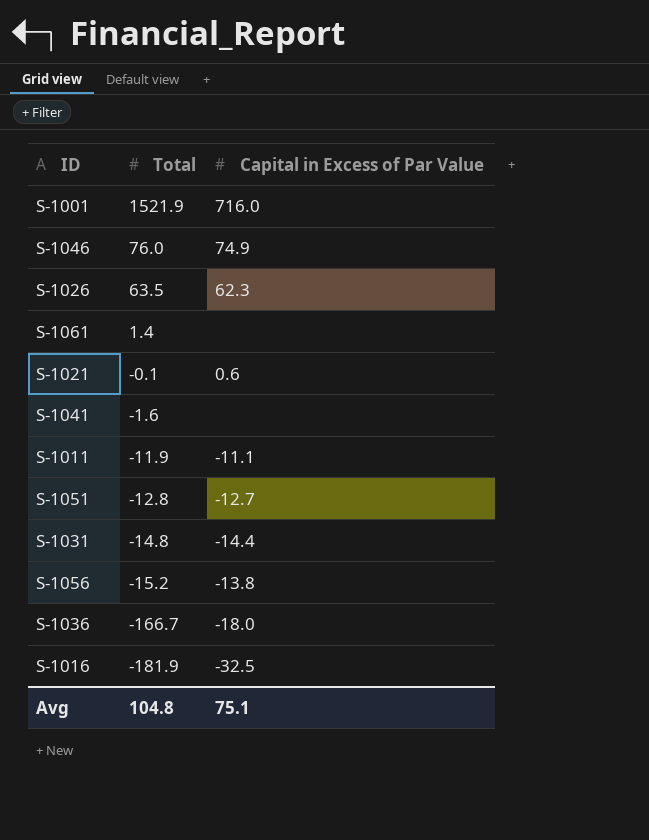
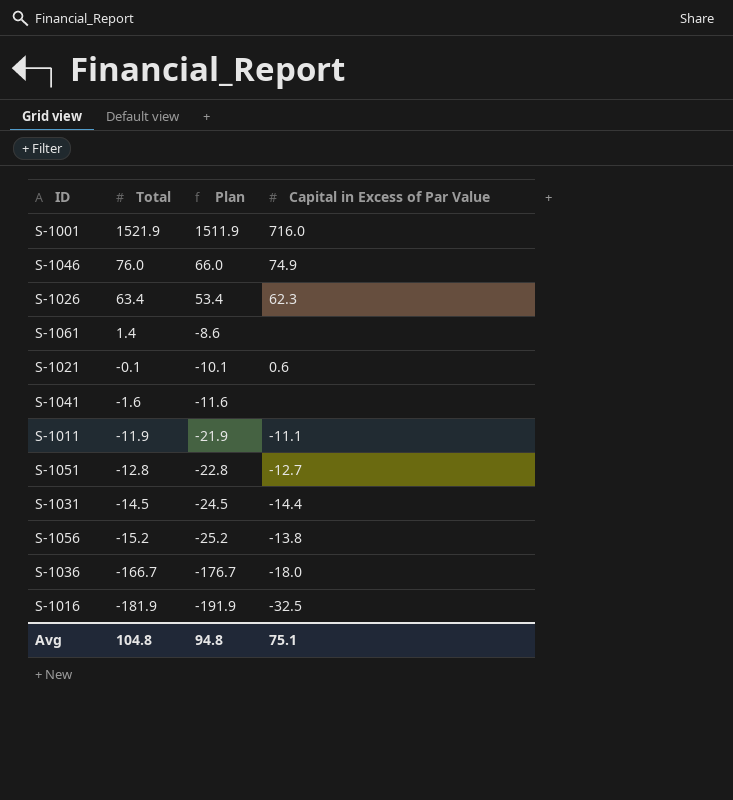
column Plan | formula: none -> [Total] - 10
S-1026 | Total: 63.5 -> 63.4
S-1031 | Total: -14.8 -> -14.5

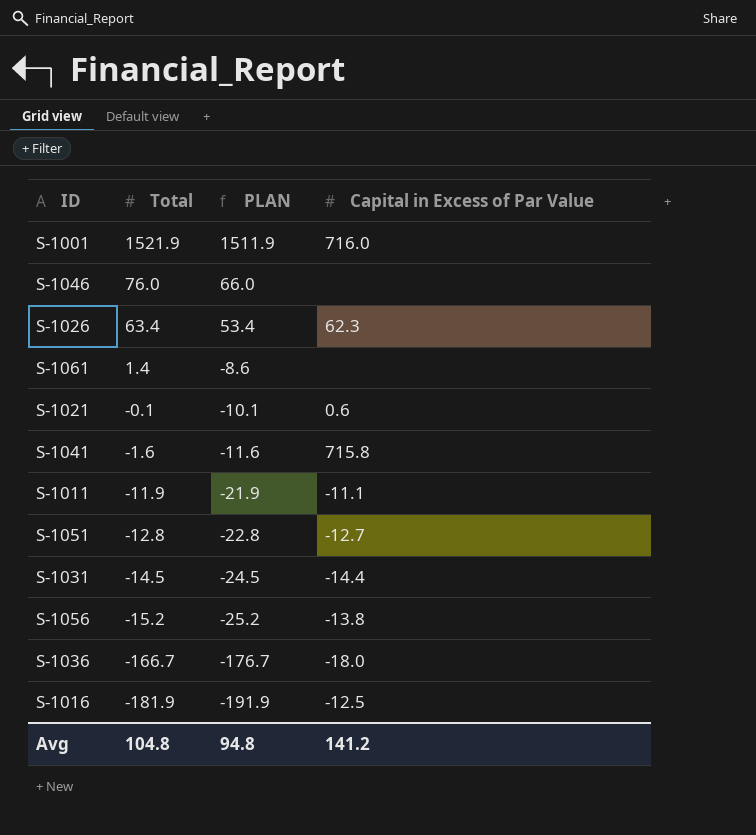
column name: Plan -> PLAN
S-1046 | Capital in Excess of Par Value: 74.9 -> none
S-1041 | Capital in Excess of Par Value: none -> 715.8
S-1016 | Capital in Excess of Par Value: -32.5 -> -12.5
Avg | Capital in Excess of Par Value: 75.1 -> 141.2

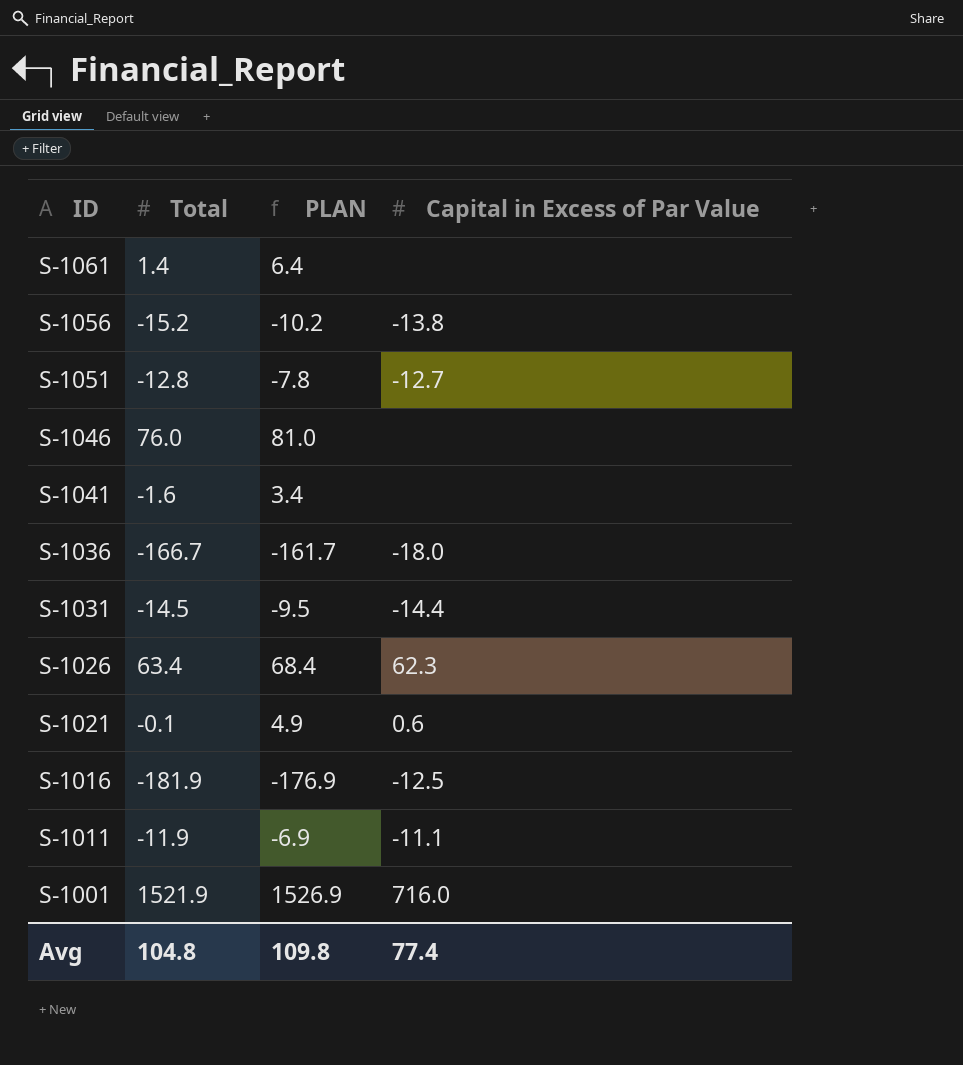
row order: Total descending -> ID descending
column PLAN | formula: [Total] - 10 -> [Total] + 5
S-1041 | Capital in Excess of Par Value: 715.8 -> none
Avg | PLAN: 94.8 -> 109.8
Avg | Capital in Excess of Par Value: 141.2 -> 77.4

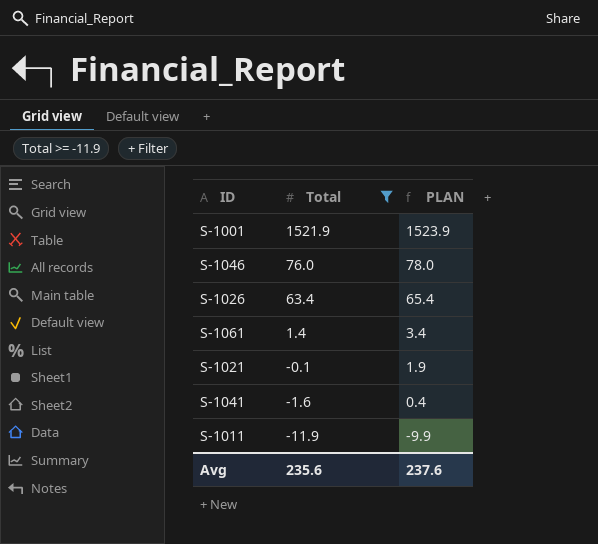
filter: none -> Total >= -11.9
row order: ID descending -> Total descending
column Capital in Excess of Par Value | position: 4 -> none
column PLAN | formula: [Total] + 5 -> [Total] + 2
Avg | Total: 104.8 -> 235.6
Avg | PLAN: 109.8 -> 237.6

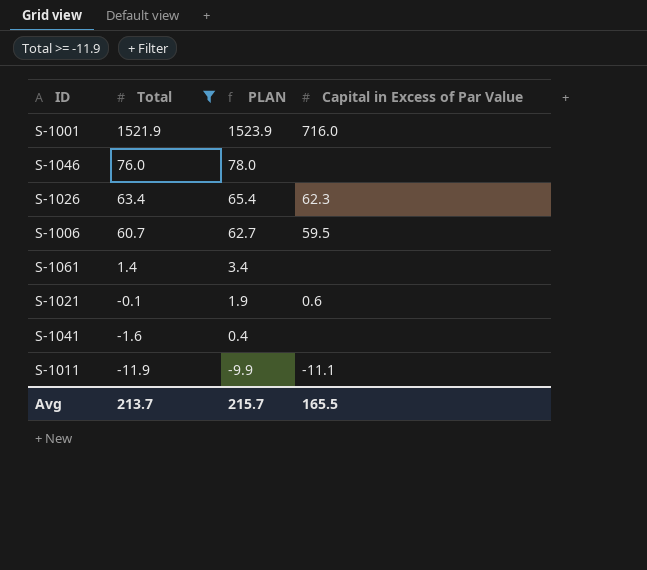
column Capital in Excess of Par Value | position: none -> 4
row S-1006: none -> 60.7 | 62.7 | 59.5
Avg | Total: 235.6 -> 213.7
Avg | PLAN: 237.6 -> 215.7

